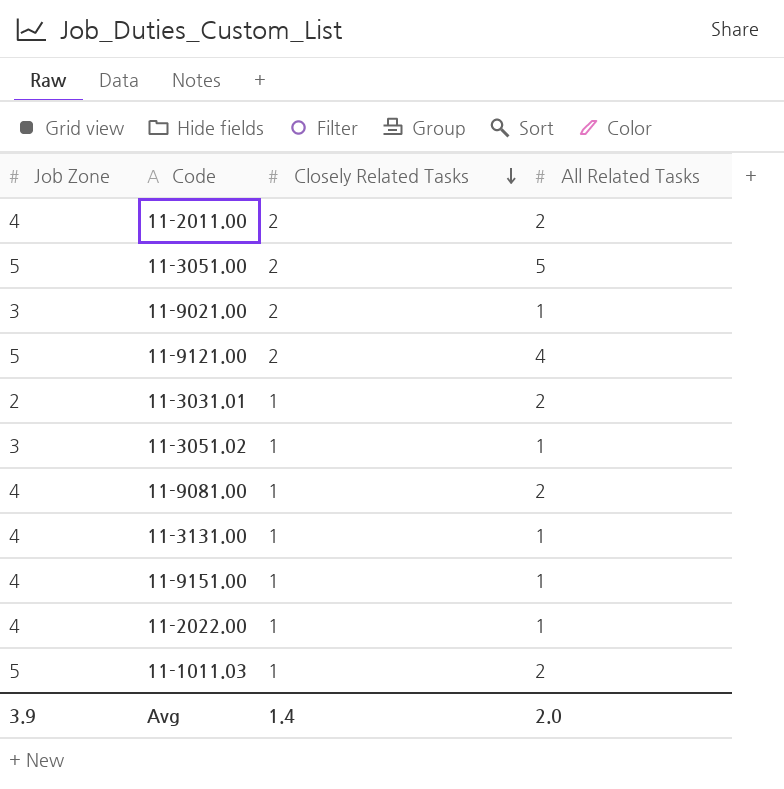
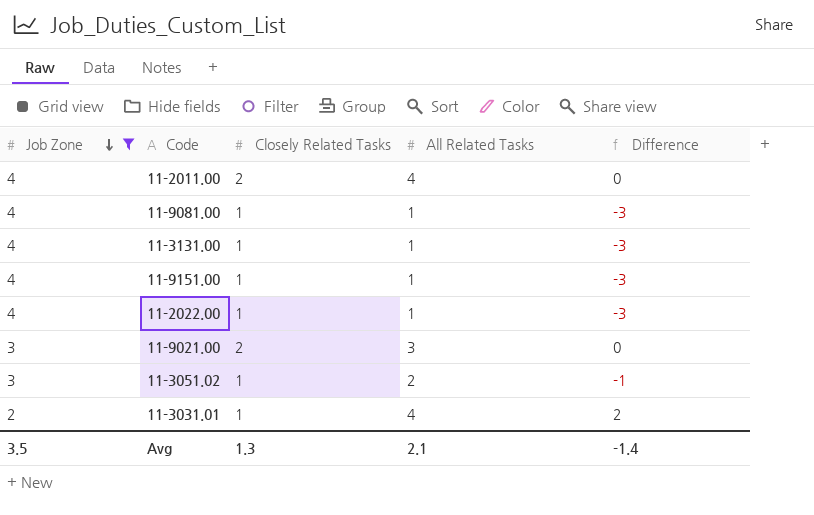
filter: none -> Job Zone != 5
row order: Closely Related Tasks descending -> Job Zone descending
column Difference | formula: none -> [All Related Tasks] - [Job Zone]
11-2011.00 | All Related Tasks: 2 -> 4
11-9081.00 | All Related Tasks: 2 -> 1
11-9021.00 | All Related Tasks: 1 -> 3
11-3051.02 | All Related Tasks: 1 -> 2
11-3031.01 | All Related Tasks: 2 -> 4
Avg | Job Zone: 3.9 -> 3.5
Avg | Closely Related Tasks: 1.4 -> 1.3
Avg | All Related Tasks: 2.0 -> 2.1

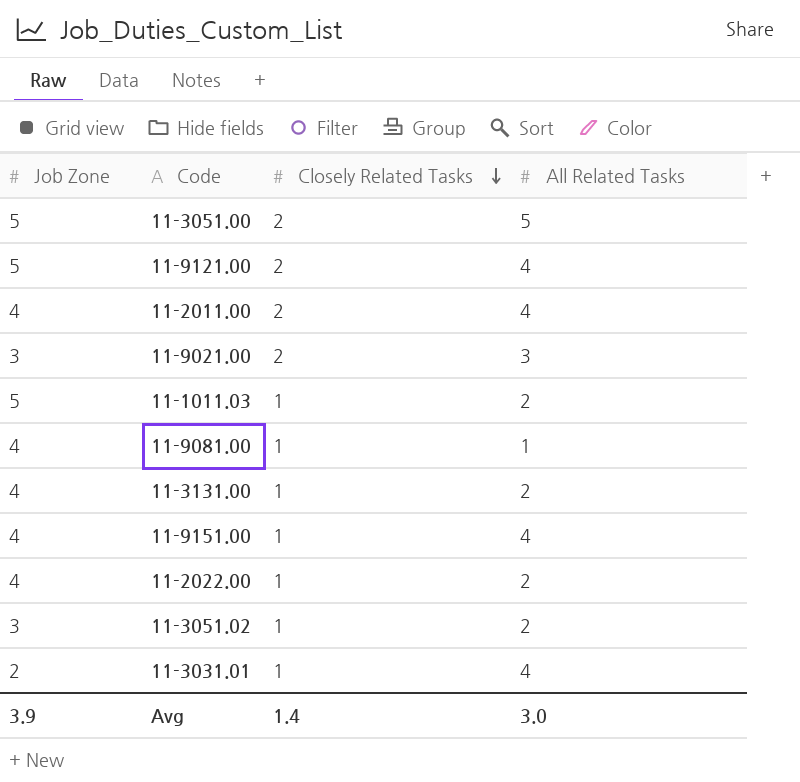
filter: Job Zone != 5 -> none
row order: Job Zone descending -> Closely Related Tasks descending
column Difference | formula: [All Related Tasks] - [Job Zone] -> none
11-3131.00 | All Related Tasks: 1 -> 2
11-9151.00 | All Related Tasks: 1 -> 4
11-2022.00 | All Related Tasks: 1 -> 2
Avg | Job Zone: 3.5 -> 3.9
Avg | Closely Related Tasks: 1.3 -> 1.4
Avg | All Related Tasks: 2.1 -> 3.0

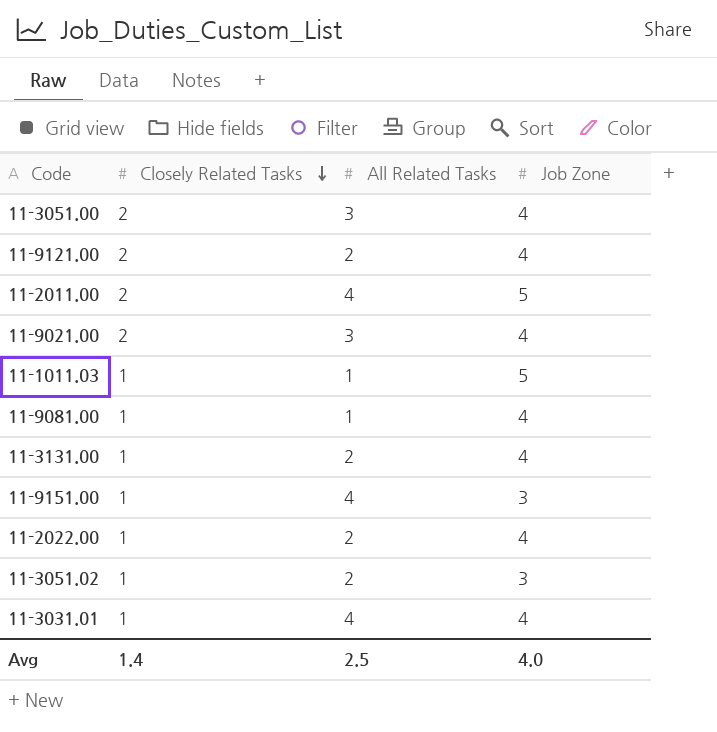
column Job Zone | position: 1 -> 4
11-3051.00 | All Related Tasks: 5 -> 3
11-3051.00 | Job Zone: 5 -> 4
11-9121.00 | All Related Tasks: 4 -> 2
11-9121.00 | Job Zone: 5 -> 4
11-2011.00 | Job Zone: 4 -> 5
11-9021.00 | Job Zone: 3 -> 4
11-1011.03 | All Related Tasks: 2 -> 1
11-9151.00 | Job Zone: 4 -> 3
11-3031.01 | Job Zone: 2 -> 4
Avg | All Related Tasks: 3.0 -> 2.5
Avg | Job Zone: 3.9 -> 4.0

